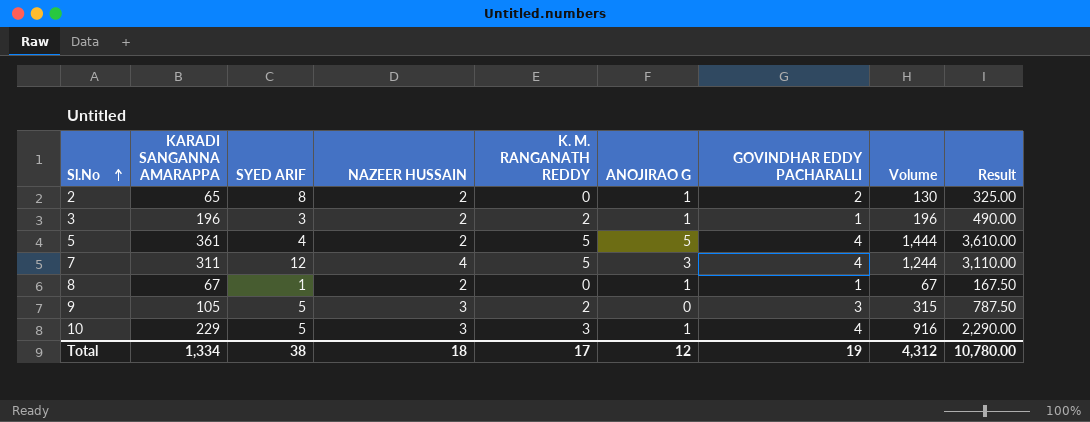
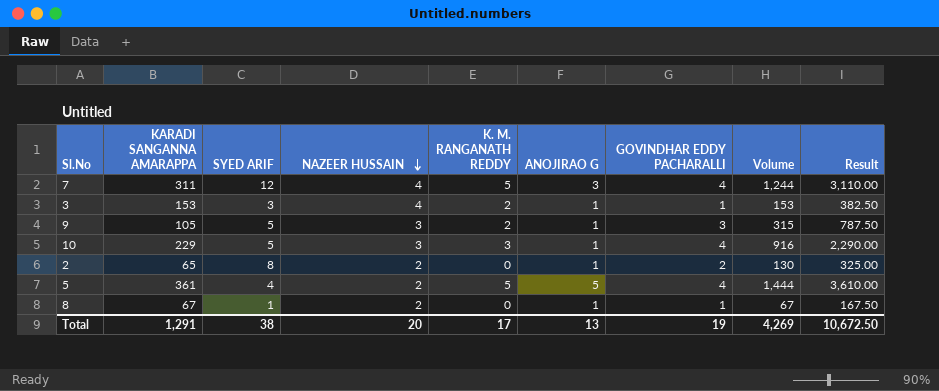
row order: Sl.No ascending -> NAZEER HUSSAIN descending
3 | KARADI SANGANNA AMARAPPA: 196 -> 153
3 | NAZEER HUSSAIN: 2 -> 4
3 | Volume: 196 -> 153
3 | Result: 490.00 -> 382.50
9 | ANOJIRAO G: 0 -> 1
Total | KARADI SANGANNA AMARAPPA: 1,334 -> 1,291
Total | NAZEER HUSSAIN: 18 -> 20
Total | ANOJIRAO G: 12 -> 13
Total | Volume: 4,312 -> 4,269
Total | Result: 10,780.00 -> 10,672.50

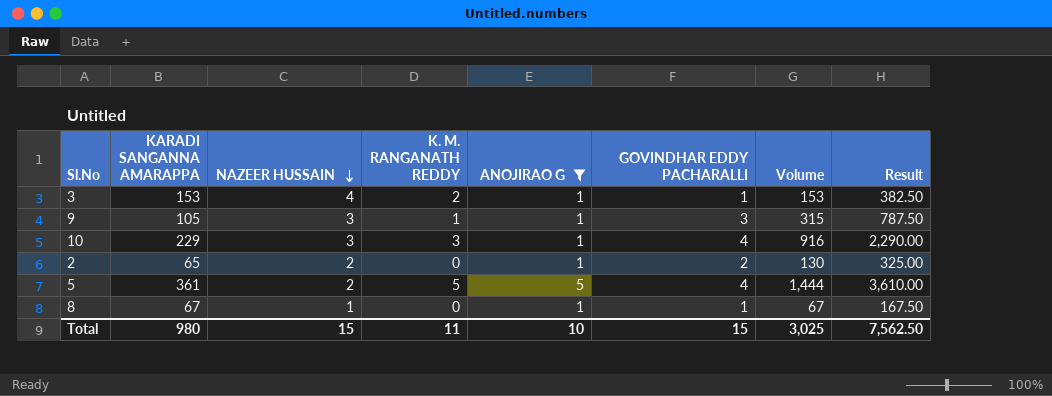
filter: none -> ANOJIRAO G != 3
column SYED ARIF | position: 3 -> none
9 | K. M. RANGANATH REDDY: 2 -> 1
8 | NAZEER HUSSAIN: 2 -> 1
Total | KARADI SANGANNA AMARAPPA: 1,291 -> 980
Total | NAZEER HUSSAIN: 20 -> 15
Total | K. M. RANGANATH REDDY: 17 -> 11
Total | ANOJIRAO G: 13 -> 10
Total | GOVINDHAR EDDY PACHARALLI: 19 -> 15
Total | Volume: 4,269 -> 3,025
Total | Result: 10,672.50 -> 7,562.50

